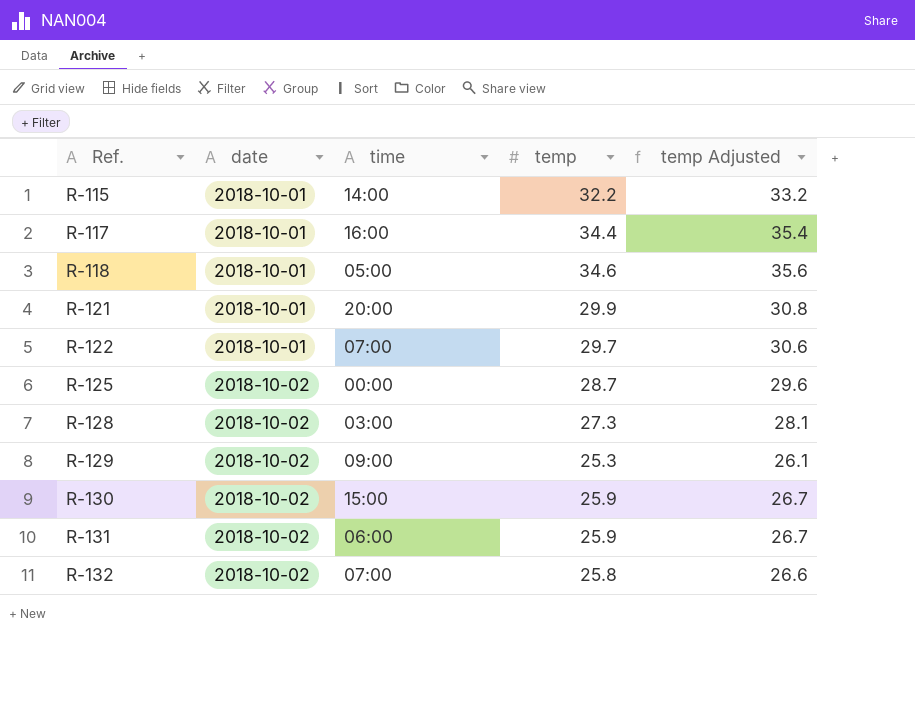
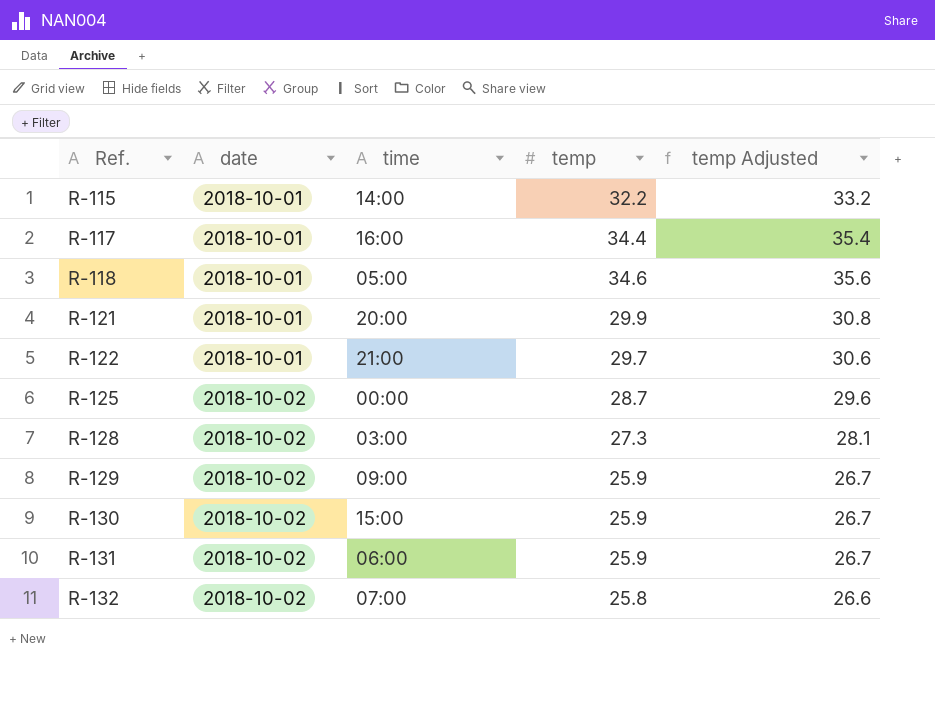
R-122 | time: 07:00 -> 21:00
R-129 | temp: 25.3 -> 25.9
R-129 | temp Adjusted: 26.1 -> 26.7

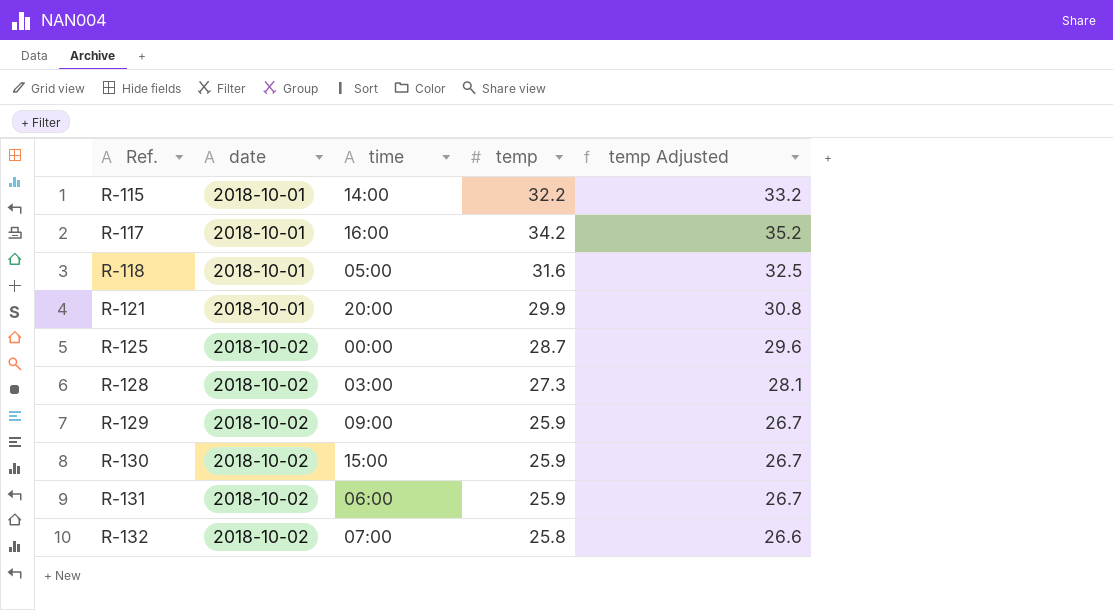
row R-122: 2018-10-01 | 21:00 | 29.7 | 30.6 -> none
R-117 | temp: 34.4 -> 34.2
R-117 | temp Adjusted: 35.4 -> 35.2
R-118 | temp: 34.6 -> 31.6
R-118 | temp Adjusted: 35.6 -> 32.5

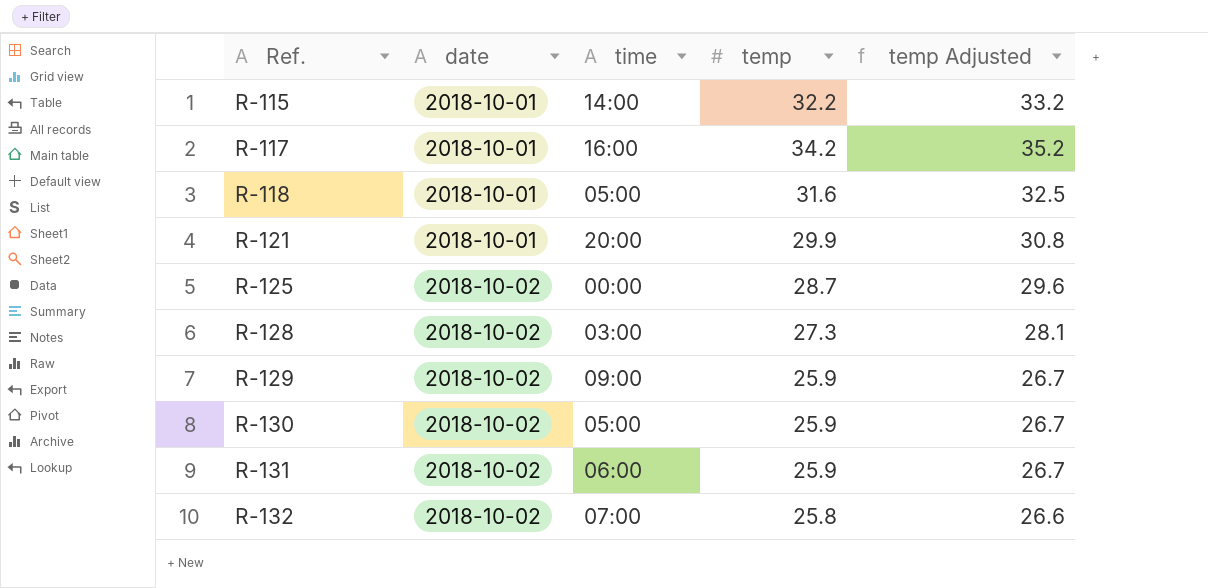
R-130 | time: 15:00 -> 05:00

